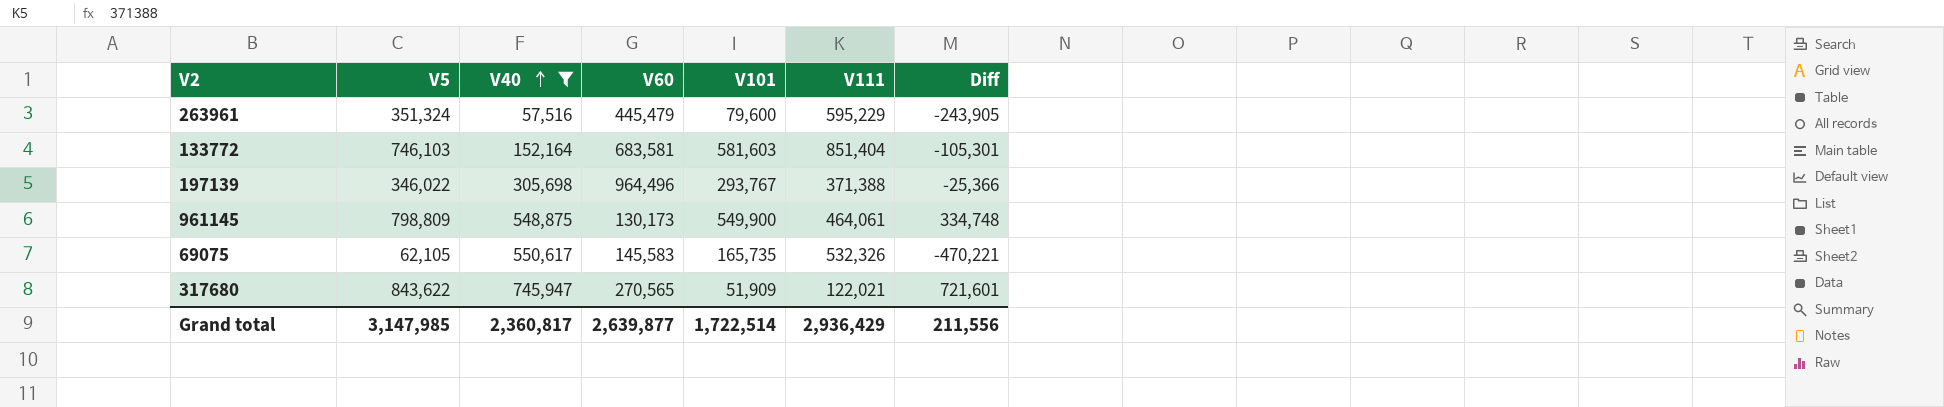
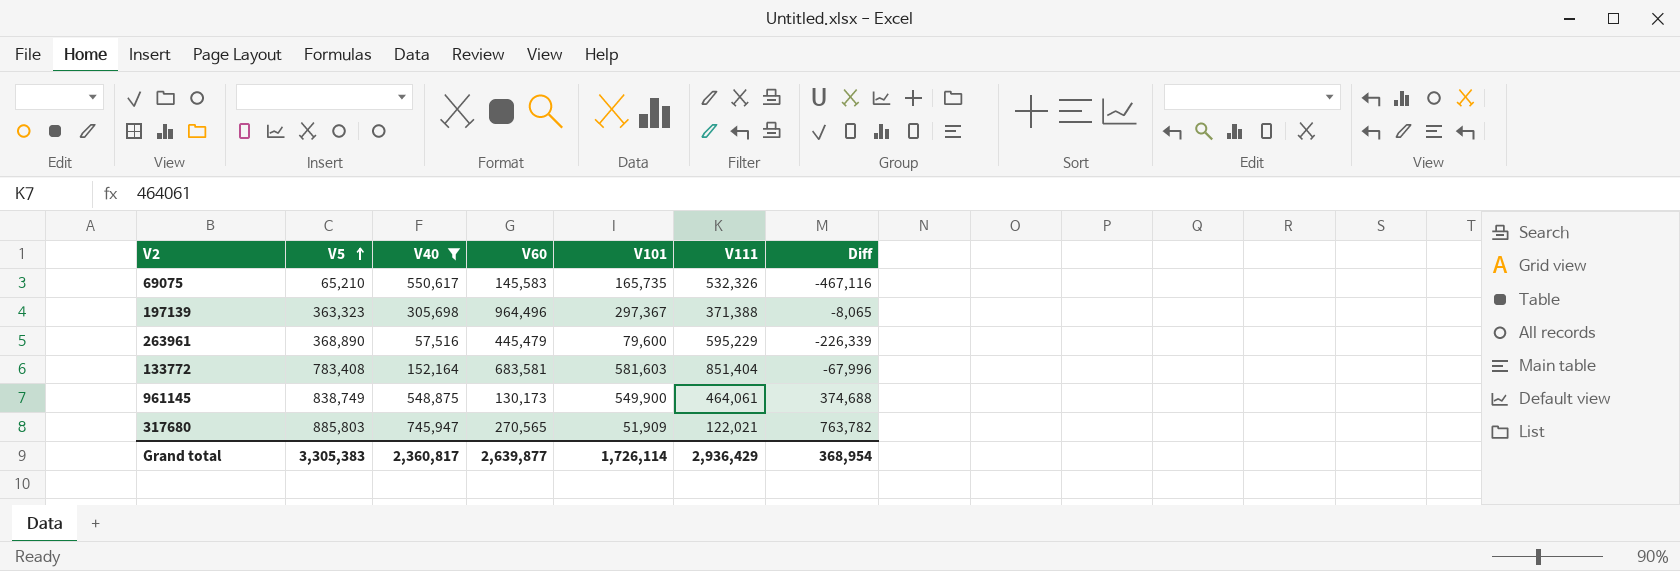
row order: V40 ascending -> V5 ascending
69075 | V5: 62,105 -> 65,210
69075 | Diff: -470,221 -> -467,116
197139 | V5: 346,022 -> 363,323
197139 | V101: 293,767 -> 297,367
197139 | Diff: -25,366 -> -8,065
263961 | V5: 351,324 -> 368,890
263961 | Diff: -243,905 -> -226,339
133772 | V5: 746,103 -> 783,408
133772 | Diff: -105,301 -> -67,996
961145 | V5: 798,809 -> 838,749
961145 | Diff: 334,748 -> 374,688
317680 | V5: 843,622 -> 885,803
317680 | Diff: 721,601 -> 763,782
Grand total | V5: 3,147,985 -> 3,305,383
Grand total | V101: 1,722,514 -> 1,726,114
Grand total | Diff: 211,556 -> 368,954

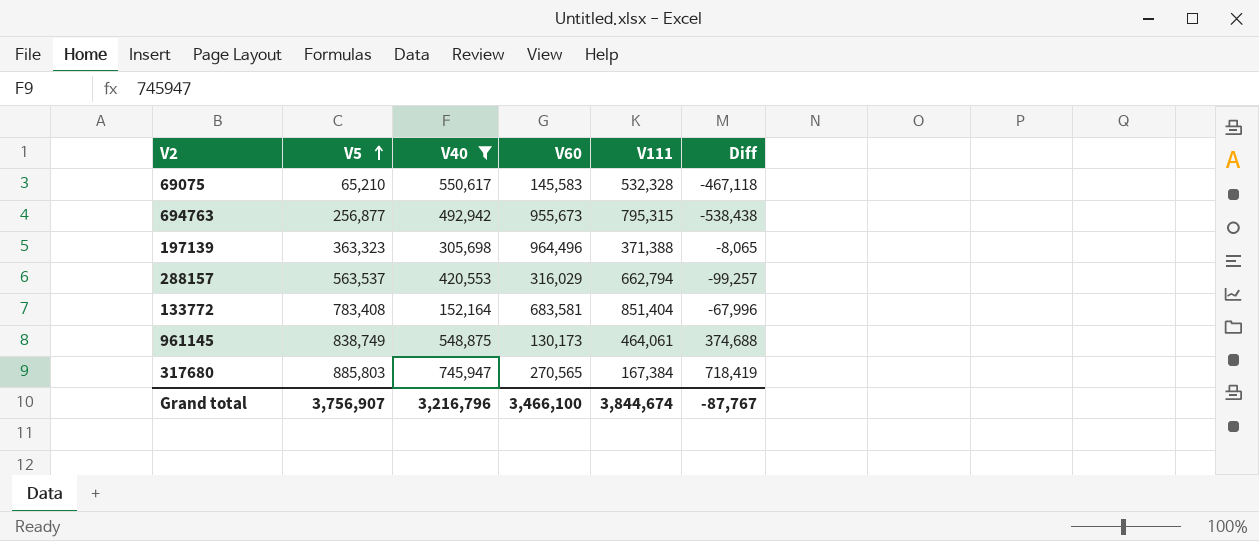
column V101 | position: 5 -> none
row 263961: 368,890 | 57,516 | 445,479 | 79,600 | 595,229 | -226,339 -> none
69075 | V111: 532,326 -> 532,328
69075 | Diff: -467,116 -> -467,118
row 694763: none -> 256,877 | 492,942 | 955,673 | 795,315 | -538,438
row 288157: none -> 563,537 | 420,553 | 316,029 | 662,794 | -99,257
317680 | V111: 122,021 -> 167,384
317680 | Diff: 763,782 -> 718,419
Grand total | V5: 3,305,383 -> 3,756,907
Grand total | V40: 2,360,817 -> 3,216,796
Grand total | V60: 2,639,877 -> 3,466,100
Grand total | V111: 2,936,429 -> 3,844,674
Grand total | Diff: 368,954 -> -87,767

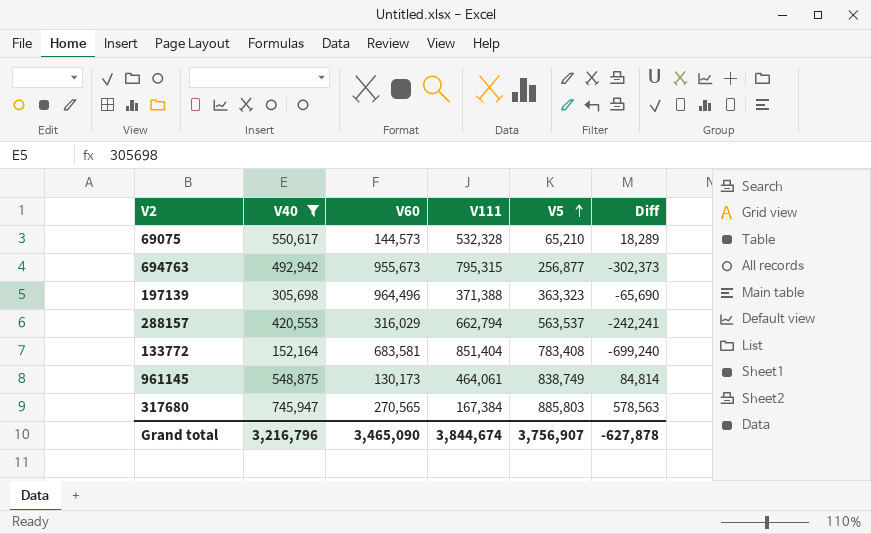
column V5 | position: 2 -> 5
column Diff | formula: [V5] - [V111] -> [V40] - [V111]
69075 | V60: 145,583 -> 144,573
Grand total | V60: 3,466,100 -> 3,465,090
Grand total | Diff: -87,767 -> -627,878

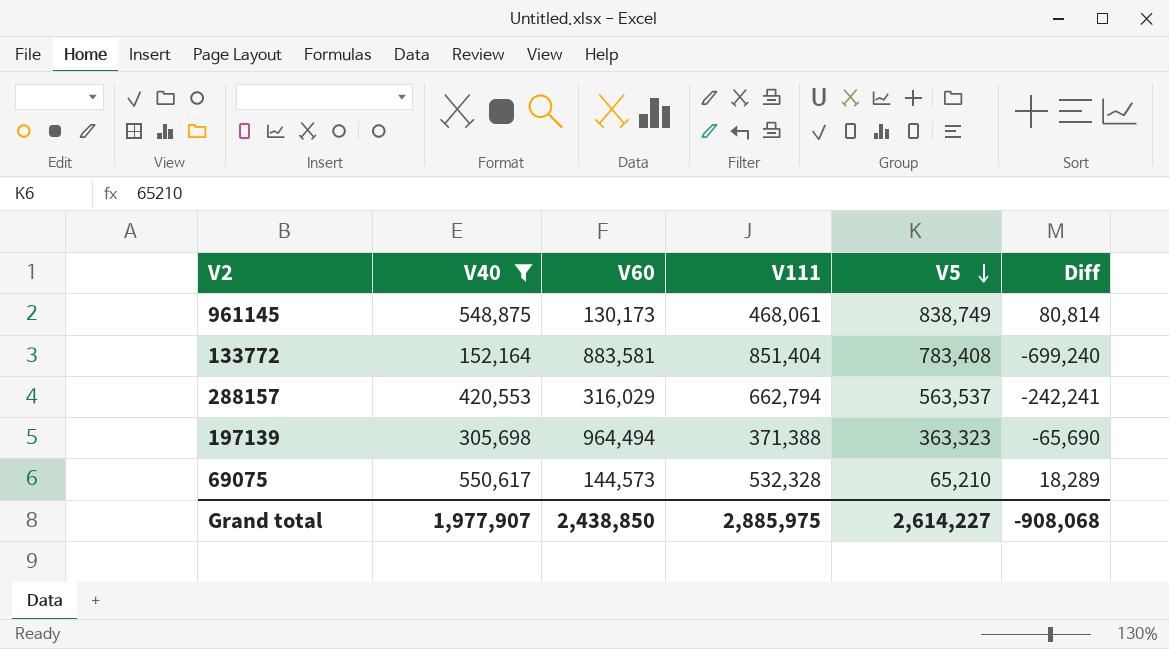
row order: V5 ascending -> V5 descending
row 694763: 492,942 | 955,673 | 795,315 | 256,877 | -302,373 -> none
row 317680: 745,947 | 270,565 | 167,384 | 885,803 | 578,563 -> none
961145 | V111: 464,061 -> 468,061
961145 | Diff: 84,814 -> 80,814
133772 | V60: 683,581 -> 883,581
197139 | V60: 964,496 -> 964,494
Grand total | V40: 3,216,796 -> 1,977,907
Grand total | V60: 3,465,090 -> 2,438,850
Grand total | V111: 3,844,674 -> 2,885,975
Grand total | V5: 3,756,907 -> 2,614,227
Grand total | Diff: -627,878 -> -908,068

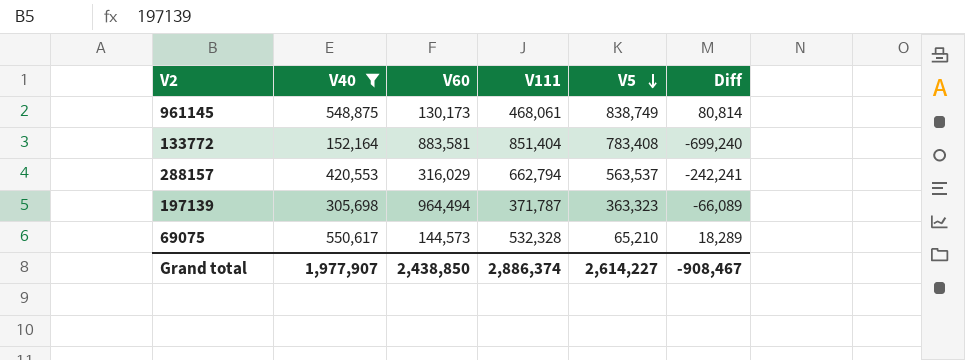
197139 | V111: 371,388 -> 371,787
197139 | Diff: -65,690 -> -66,089
Grand total | V111: 2,885,975 -> 2,886,374
Grand total | Diff: -908,068 -> -908,467

